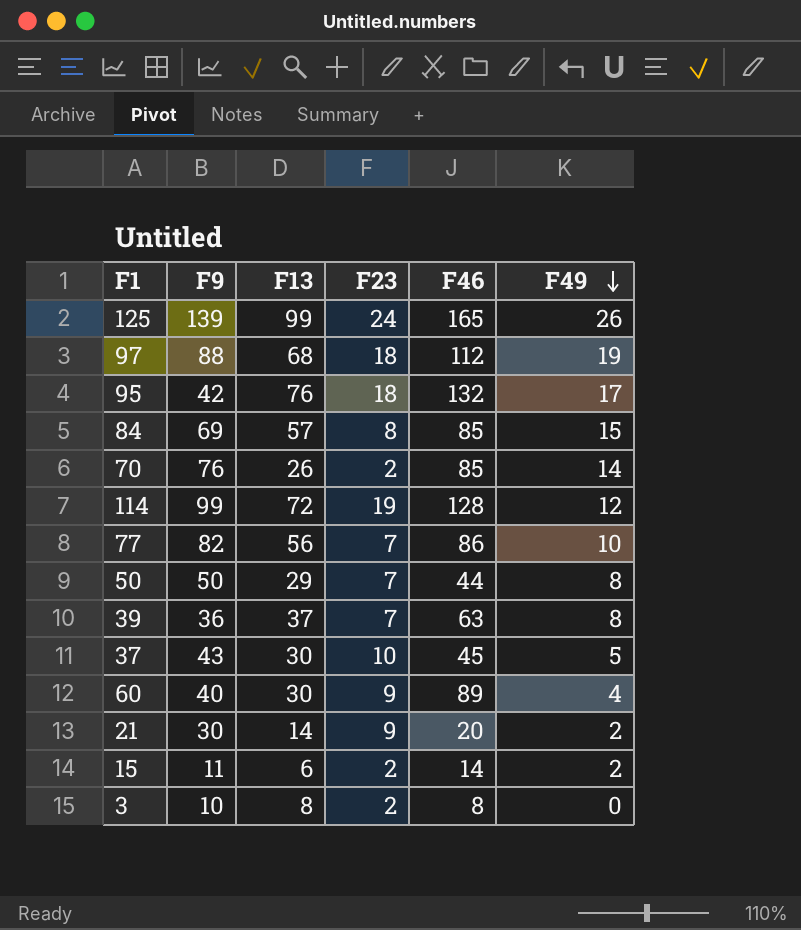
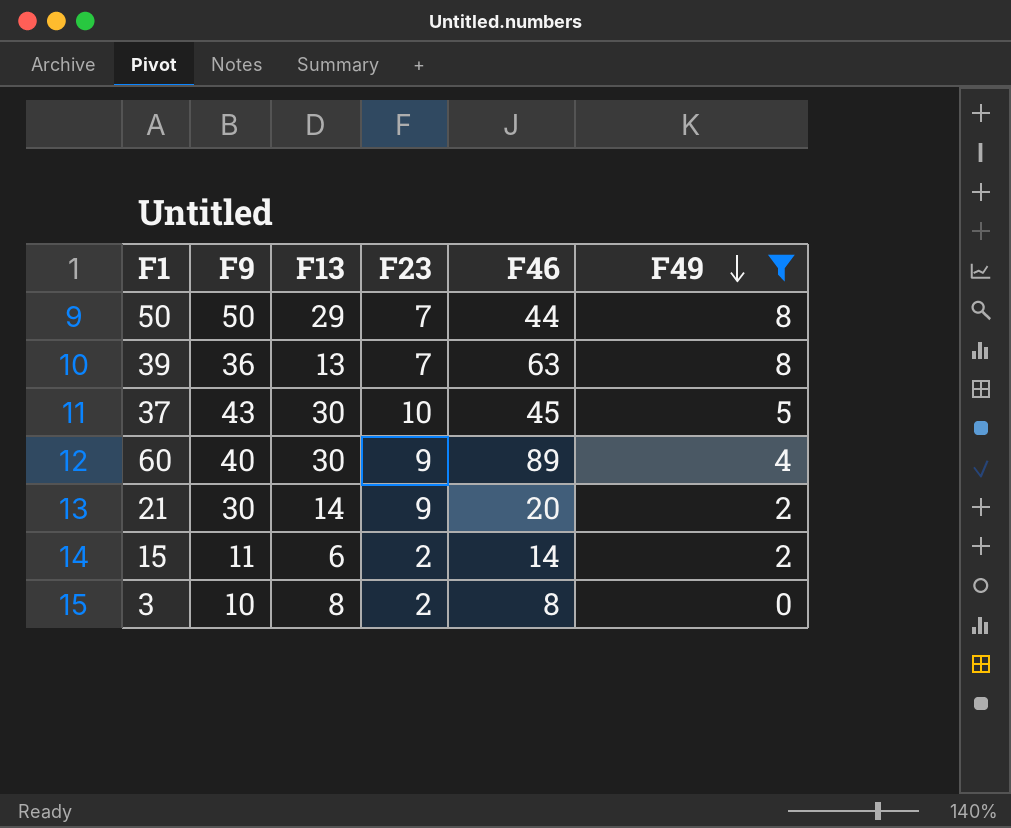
filter: none -> F49 <= 8
39 | F13: 37 -> 13

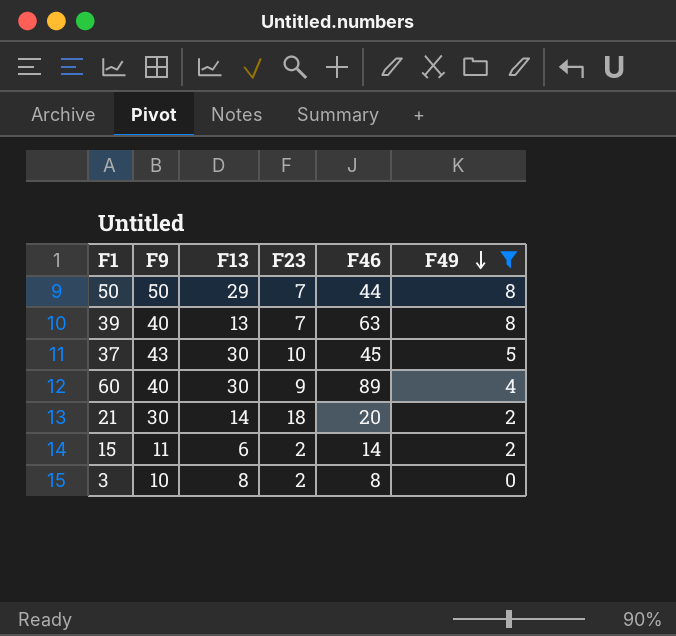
39 | F9: 36 -> 40
21 | F23: 9 -> 18

